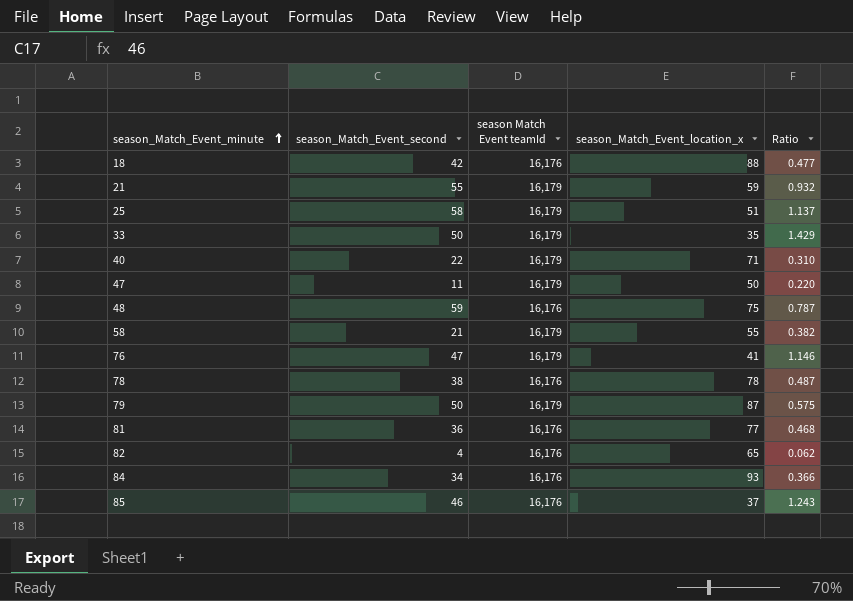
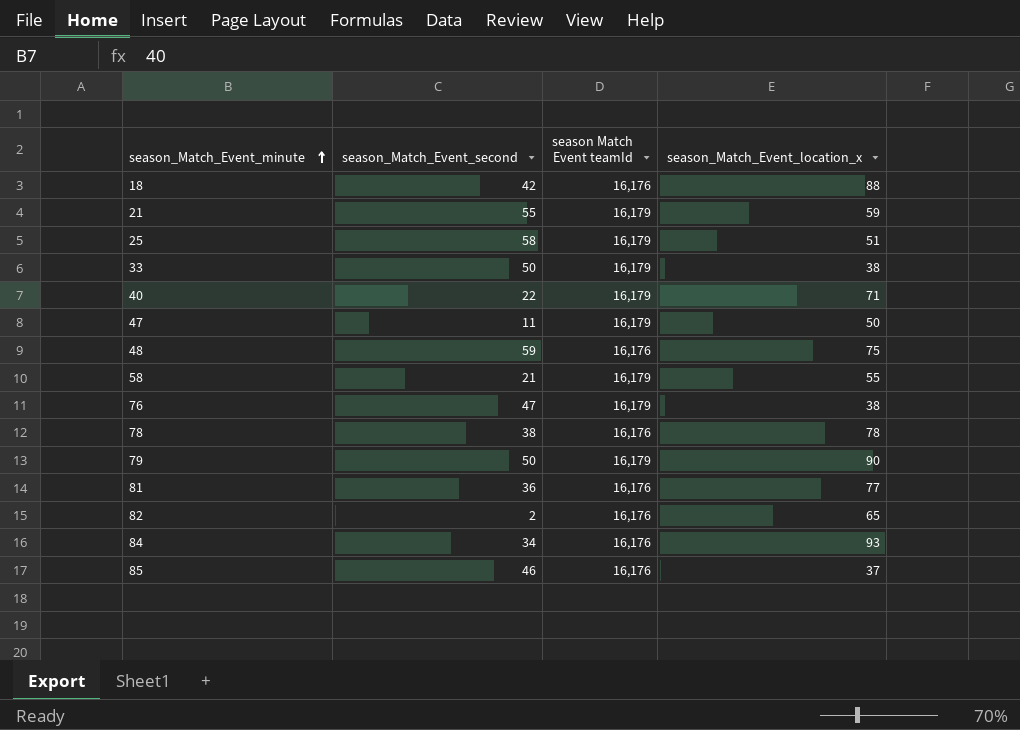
column Ratio | formula: [season_Match_Event_second] / [season_Match_Event_location_x] -> none
33 | season_Match_Event_location_x: 35 -> 38
76 | season_Match_Event_location_x: 41 -> 38
79 | season_Match_Event_location_x: 87 -> 90
82 | season_Match_Event_second: 4 -> 2

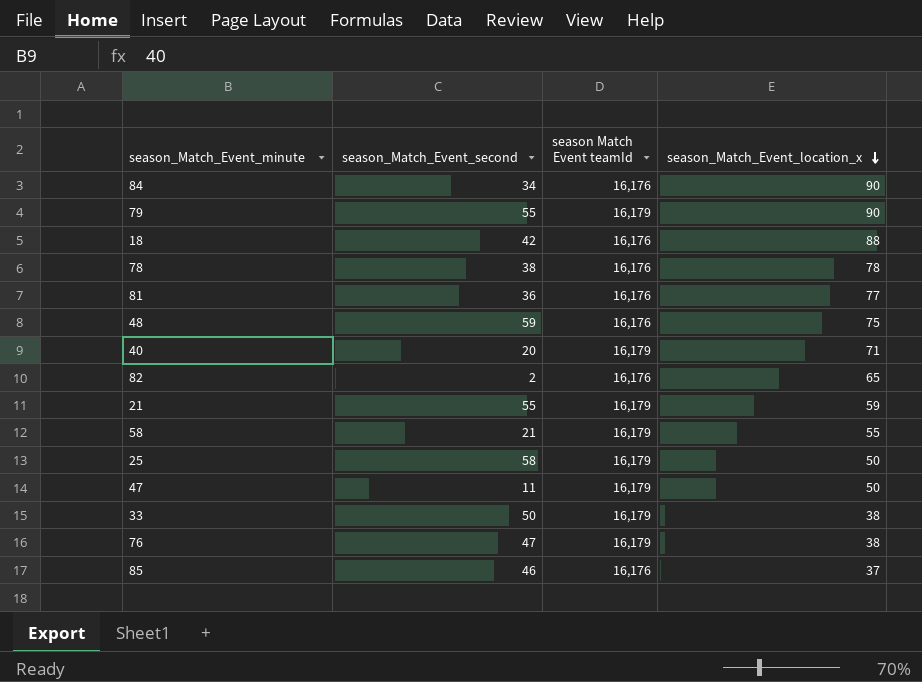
row order: season_Match_Event_minute ascending -> season_Match_Event_location_x descending
84 | season_Match_Event_location_x: 93 -> 90
79 | season_Match_Event_second: 50 -> 55
40 | season_Match_Event_second: 22 -> 20
25 | season_Match_Event_location_x: 51 -> 50

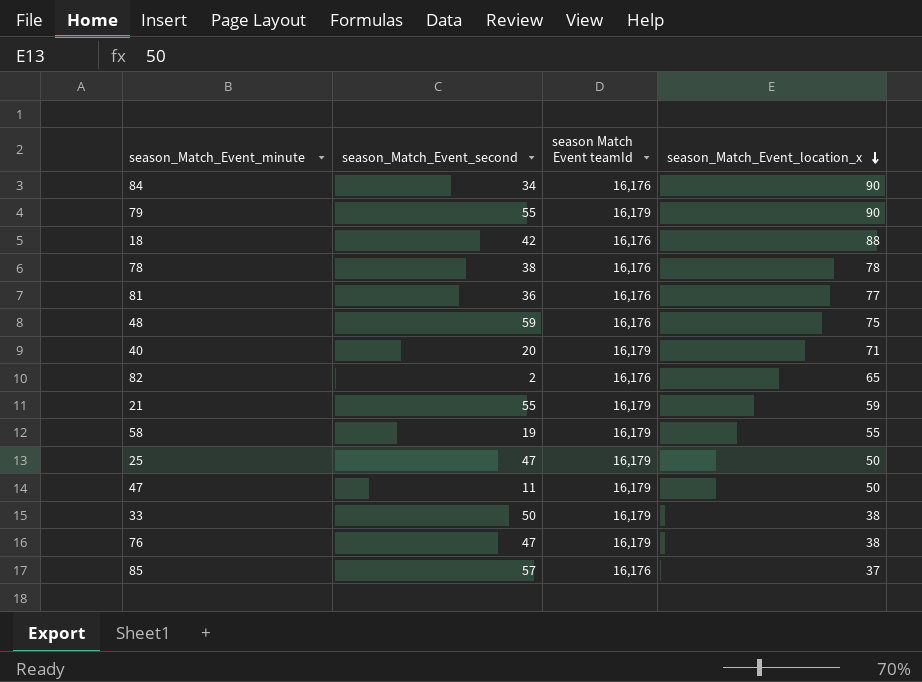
58 | season_Match_Event_second: 21 -> 19
25 | season_Match_Event_second: 58 -> 47
85 | season_Match_Event_second: 46 -> 57

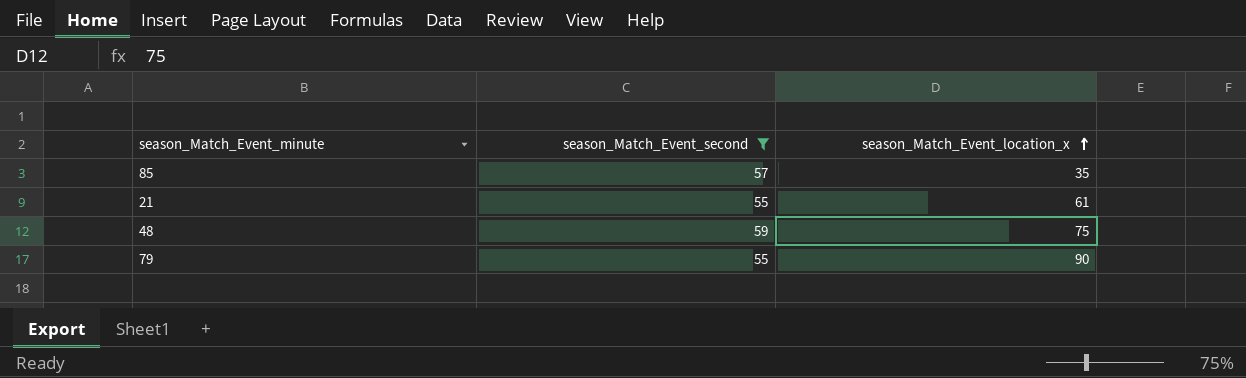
filter: none -> season_Match_Event_second >= 55
row order: season_Match_Event_location_x descending -> season_Match_Event_location_x ascending
column season Match Event teamId | position: 3 -> none
85 | season_Match_Event_location_x: 37 -> 35
21 | season_Match_Event_location_x: 59 -> 61

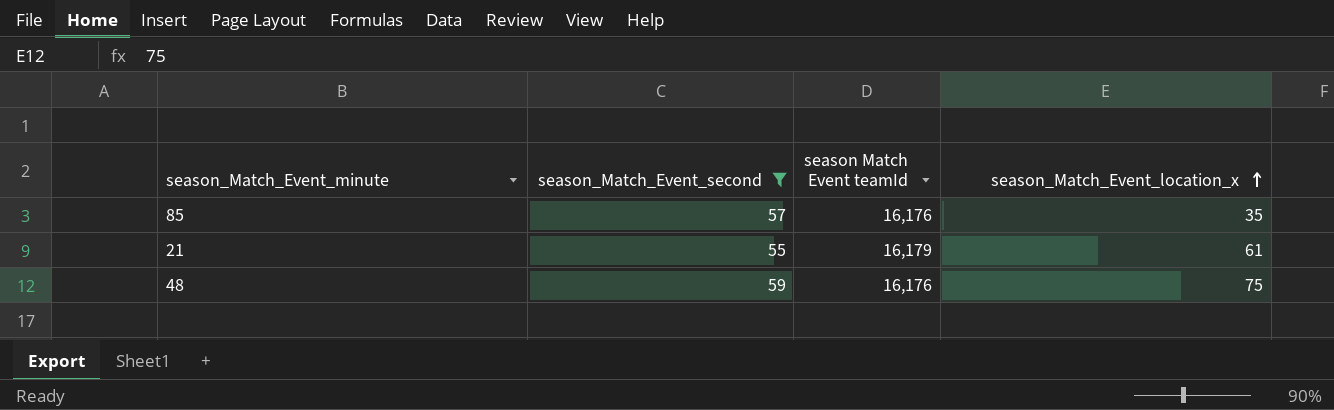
column season Match Event teamId | position: none -> 3
row 79: 55 | 90 -> none

